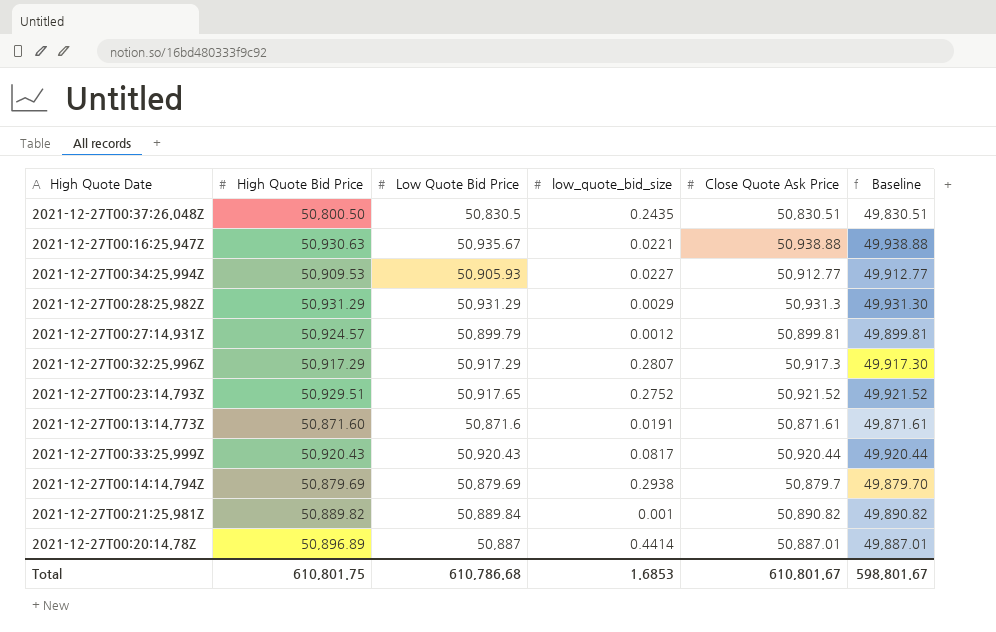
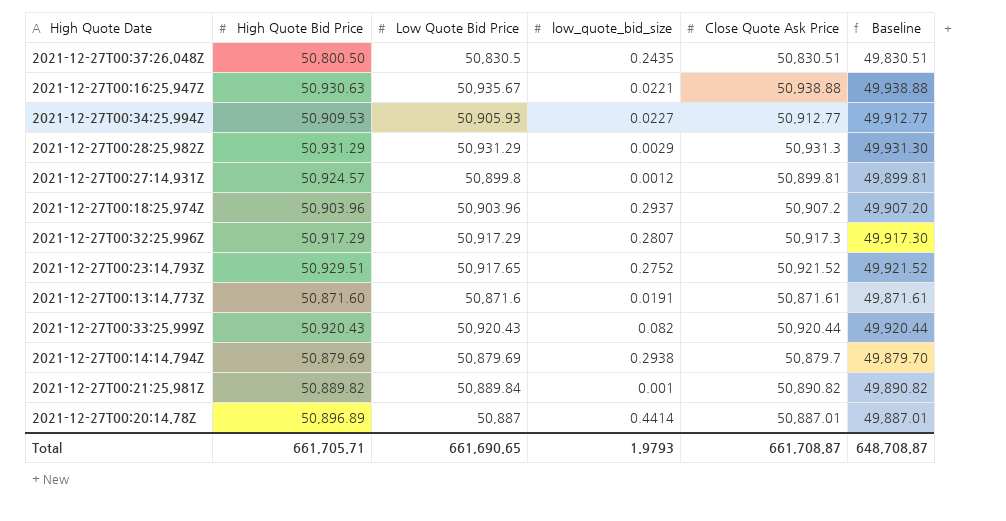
2021-12-27T00:27:14.931Z | Low Quote Bid Price: 50,899.79 -> 50,899.8
row 2021-12-27T00:18:25.974Z: none -> 50,903.96 | 50,903.96 | 0.2937 | 50,907.2 | 49,907.20
2021-12-27T00:33:25.999Z | low_quote_bid_size: 0.0817 -> 0.082
Total | High Quote Bid Price: 610,801.75 -> 661,705.71
Total | Low Quote Bid Price: 610,786.68 -> 661,690.65
Total | low_quote_bid_size: 1.6853 -> 1.9793
Total | Close Quote Ask Price: 610,801.67 -> 661,708.87
Total | Baseline: 598,801.67 -> 648,708.87

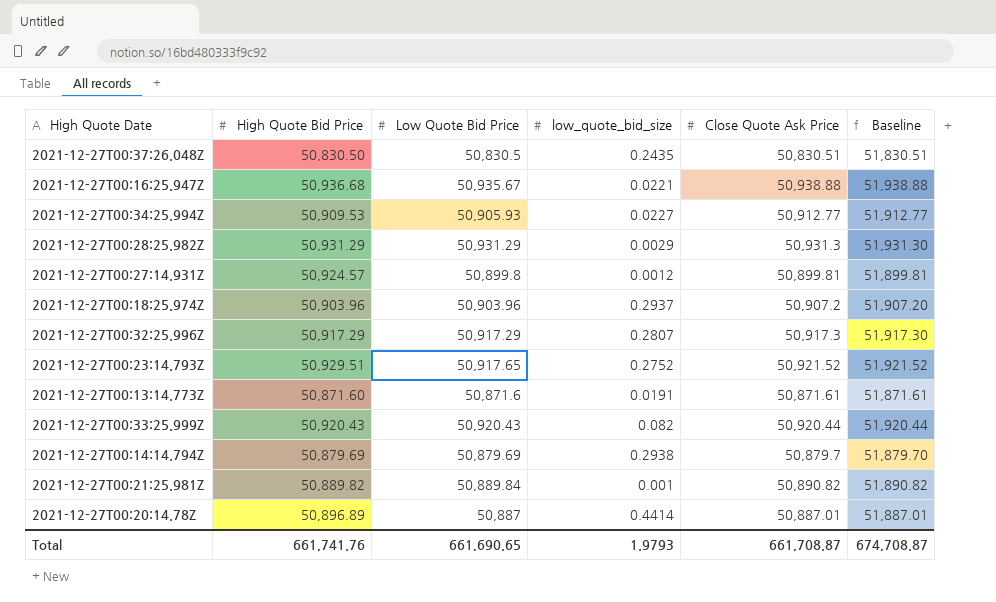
column Baseline | formula: [Close Quote Ask Price] - 1000 -> [Close Quote Ask Price] + 1000
2021-12-27T00:37:26.048Z | High Quote Bid Price: 50,800.50 -> 50,830.50
2021-12-27T00:16:25.947Z | High Quote Bid Price: 50,930.63 -> 50,936.68
Total | High Quote Bid Price: 661,705.71 -> 661,741.76
Total | Baseline: 648,708.87 -> 674,708.87

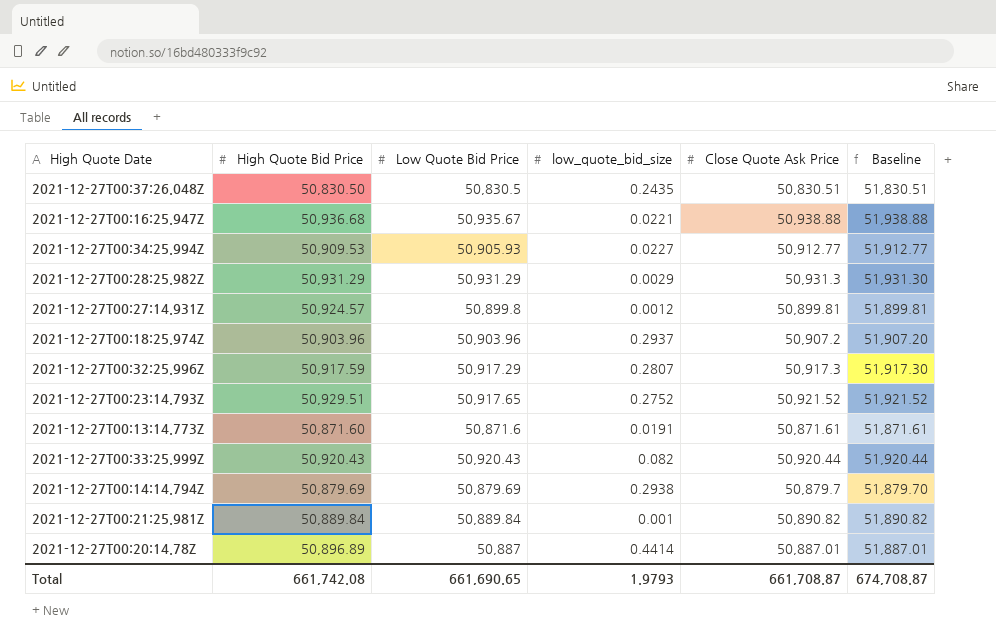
2021-12-27T00:32:25.996Z | High Quote Bid Price: 50,917.29 -> 50,917.59
2021-12-27T00:21:25.981Z | High Quote Bid Price: 50,889.82 -> 50,889.84
Total | High Quote Bid Price: 661,741.76 -> 661,742.08

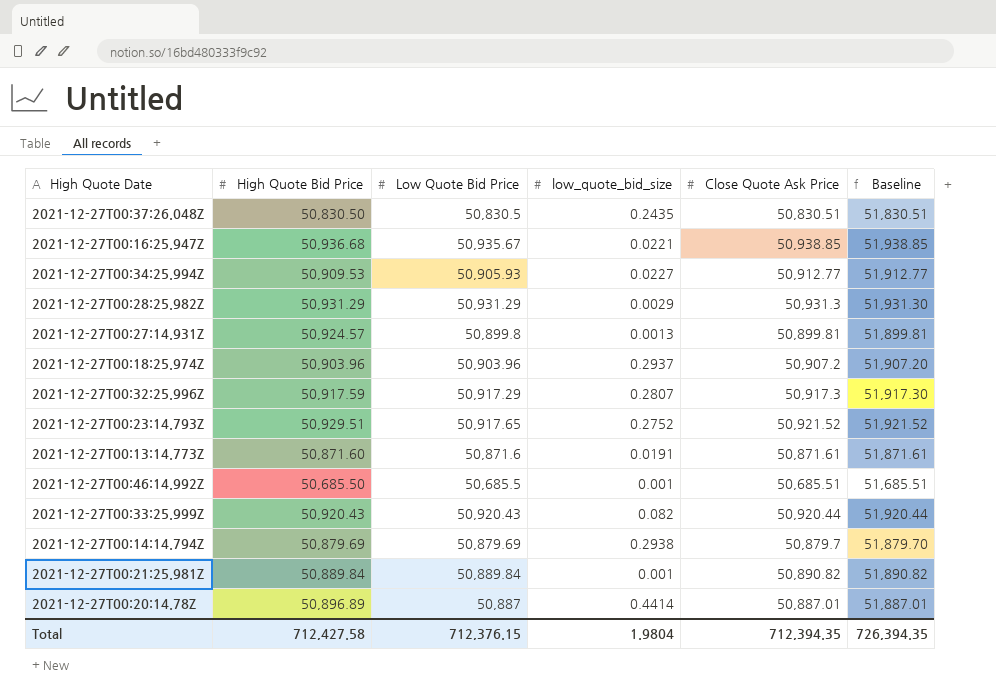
2021-12-27T00:16:25.947Z | Close Quote Ask Price: 50,938.88 -> 50,938.85
2021-12-27T00:16:25.947Z | Baseline: 51,938.88 -> 51,938.85
2021-12-27T00:27:14.931Z | low_quote_bid_size: 0.0012 -> 0.0013
row 2021-12-27T00:46:14.992Z: none -> 50,685.50 | 50,685.5 | 0.001 | 50,685.51 | 51,685.51
Total | High Quote Bid Price: 661,742.08 -> 712,427.58
Total | Low Quote Bid Price: 661,690.65 -> 712,376.15
Total | low_quote_bid_size: 1.9793 -> 1.9804
Total | Close Quote Ask Price: 661,708.87 -> 712,394.35
Total | Baseline: 674,708.87 -> 726,394.35

